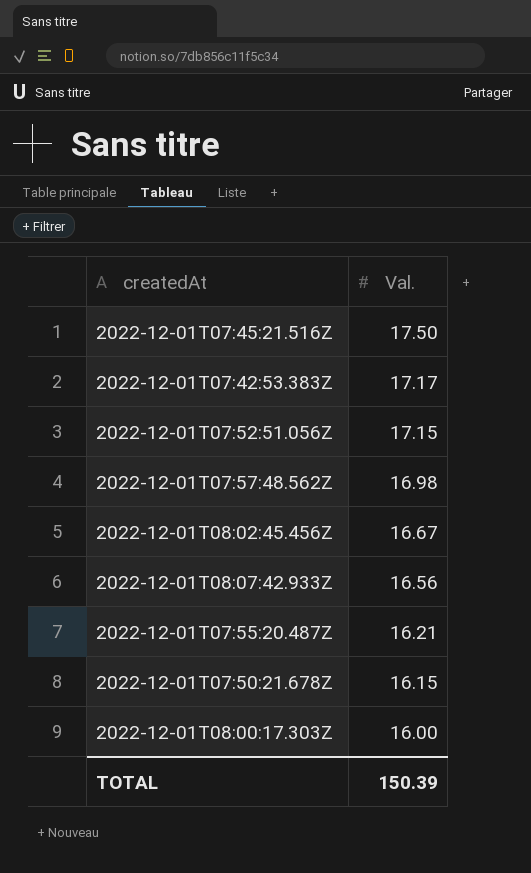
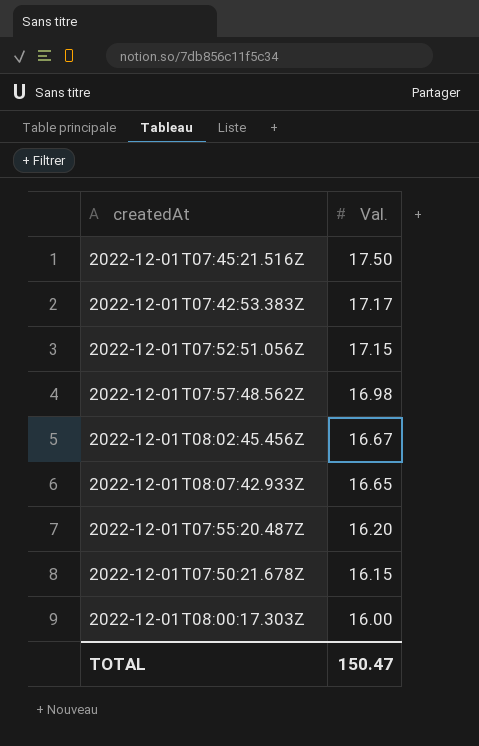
2022-12-01T08:07:42.933Z | Val.: 16.56 -> 16.65
2022-12-01T07:55:20.487Z | Val.: 16.21 -> 16.20
TOTAL | Val.: 150.39 -> 150.47

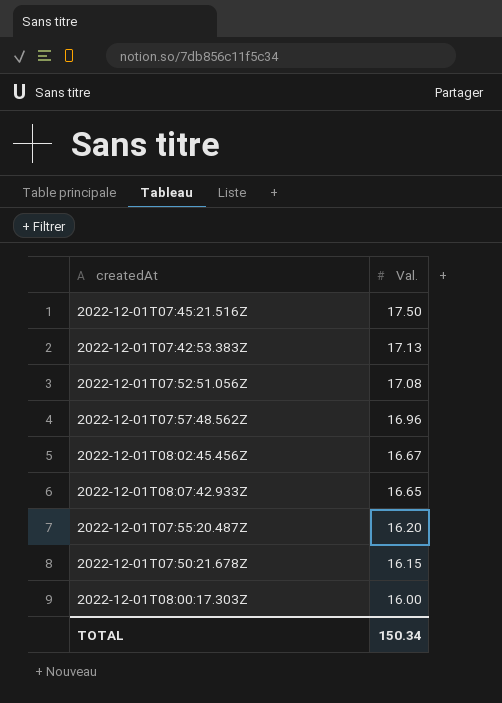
2022-12-01T07:42:53.383Z | Val.: 17.17 -> 17.13
2022-12-01T07:52:51.056Z | Val.: 17.15 -> 17.08
2022-12-01T07:57:48.562Z | Val.: 16.98 -> 16.96
TOTAL | Val.: 150.47 -> 150.34

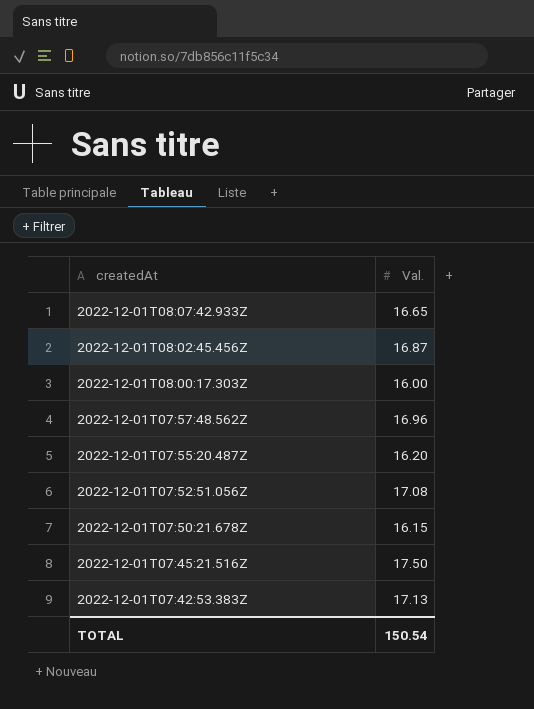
row order: Val. descending -> createdAt descending
2022-12-01T08:02:45.456Z | Val.: 16.67 -> 16.87
TOTAL | Val.: 150.34 -> 150.54

